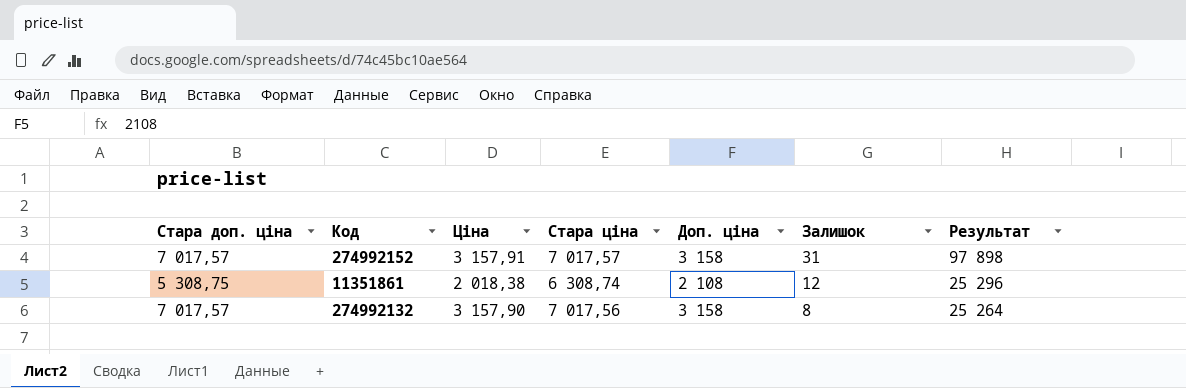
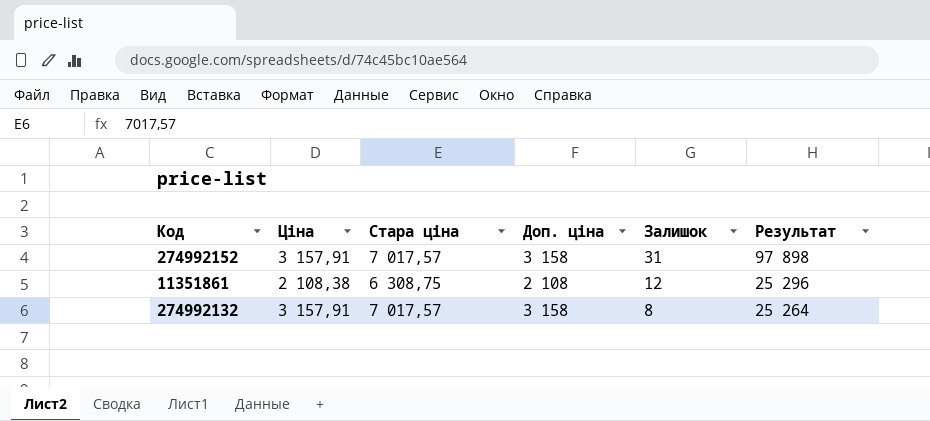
column Стара доп. ціна | position: 1 -> none
11351861 | Ціна: 2 018,38 -> 2 108,38
11351861 | Стара ціна: 6 308,74 -> 6 308,75
274992132 | Ціна: 3 157,90 -> 3 157,91
274992132 | Стара ціна: 7 017,56 -> 7 017,57

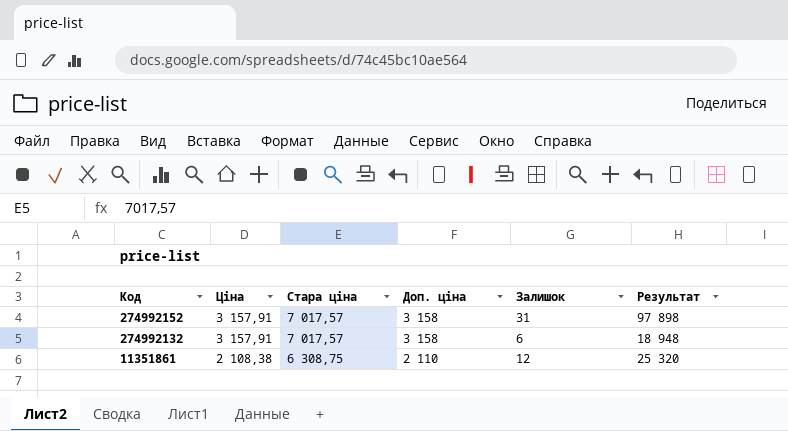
row order: Залишок descending -> Код descending
274992132 | Залишок: 8 -> 6
274992132 | Результат: 25 264 -> 18 948
11351861 | Доп. ціна: 2 108 -> 2 110
11351861 | Результат: 25 296 -> 25 320

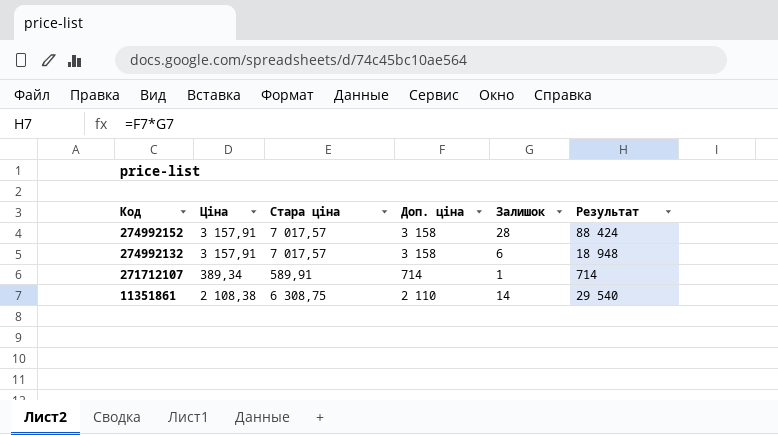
274992152 | Залишок: 31 -> 28
274992152 | Результат: 97 898 -> 88 424
row 271712107: none -> 389,34 | 589,91 | 714 | 1 | 714
11351861 | Залишок: 12 -> 14
11351861 | Результат: 25 320 -> 29 540

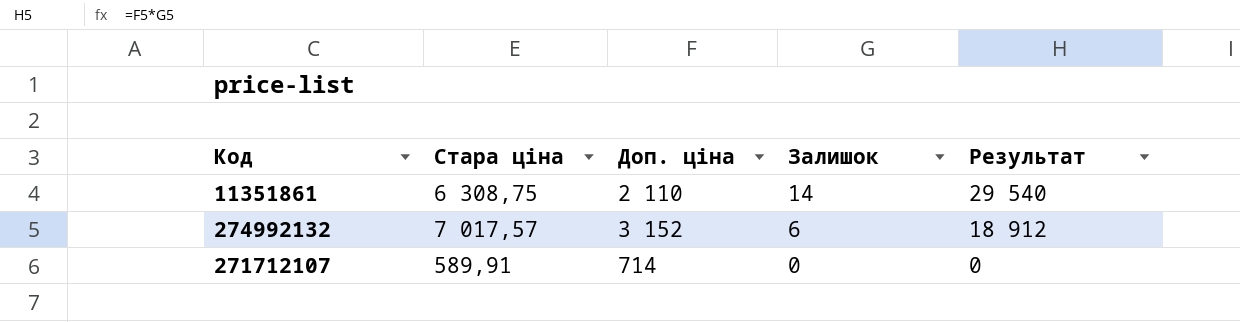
row order: Код descending -> Залишок descending
column Ціна | position: 2 -> none
row 274992152: 3 157,91 | 7 017,57 | 3 158 | 28 | 88 424 -> none
274992132 | Доп. ціна: 3 158 -> 3 152
274992132 | Результат: 18 948 -> 18 912
271712107 | Залишок: 1 -> 0
271712107 | Результат: 714 -> 0

